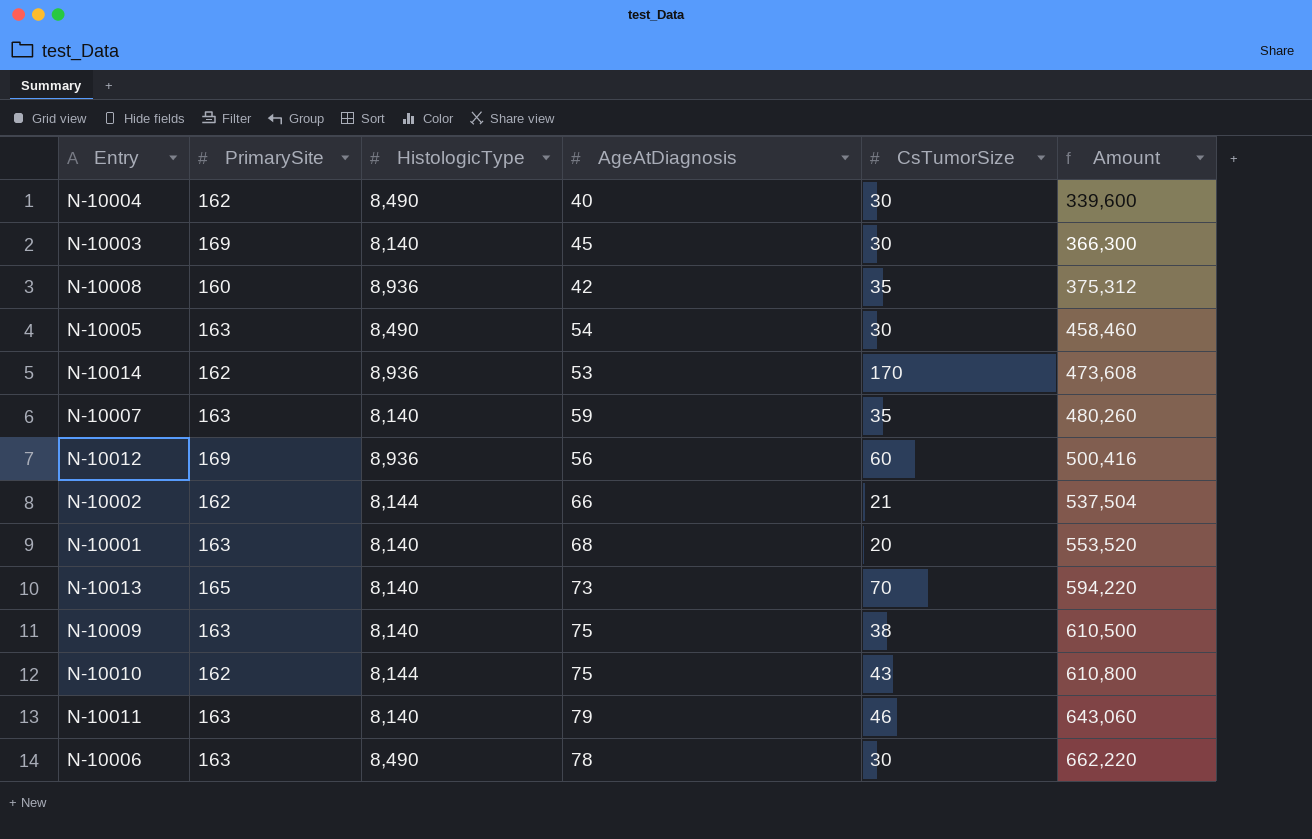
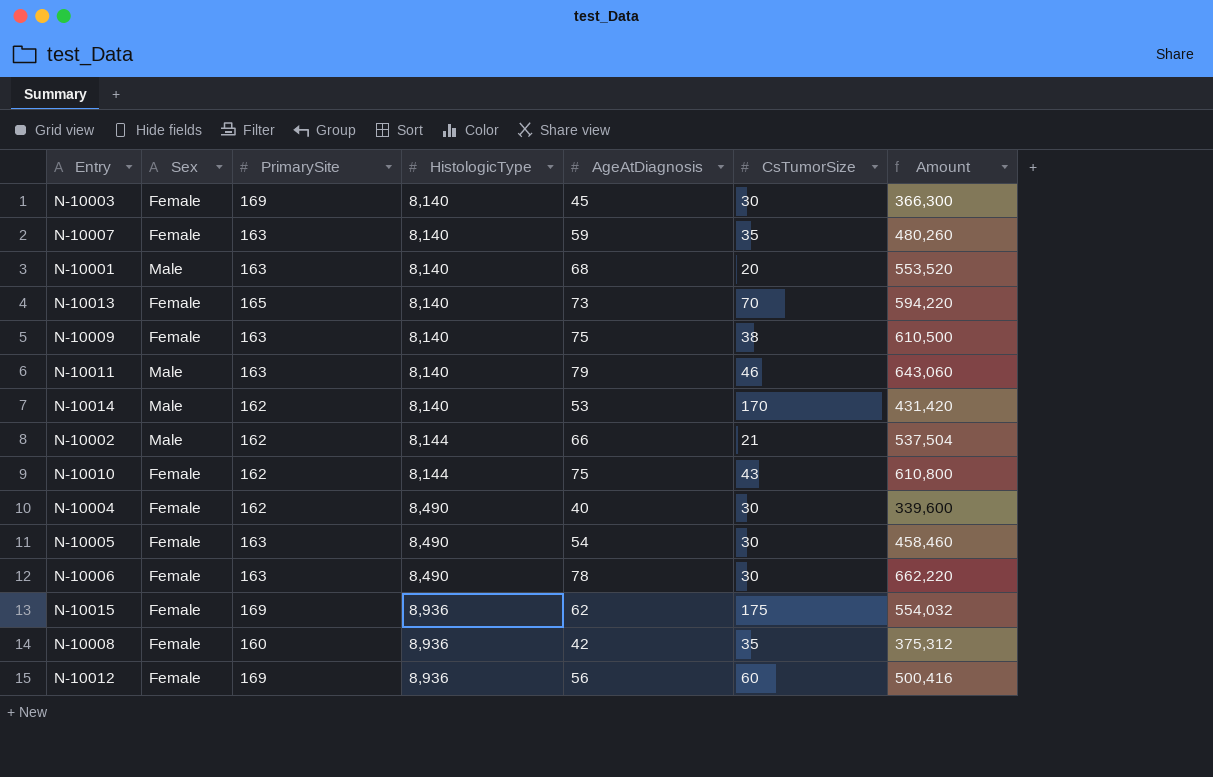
row order: Amount ascending -> HistologicType ascending
column Sex | position: none -> 2
N-10014 | HistologicType: 8,936 -> 8,140
N-10014 | Amount: 473,608 -> 431,420
row N-10015: none -> Female | 169 | 8,936 | 62 | 175 | 554,032

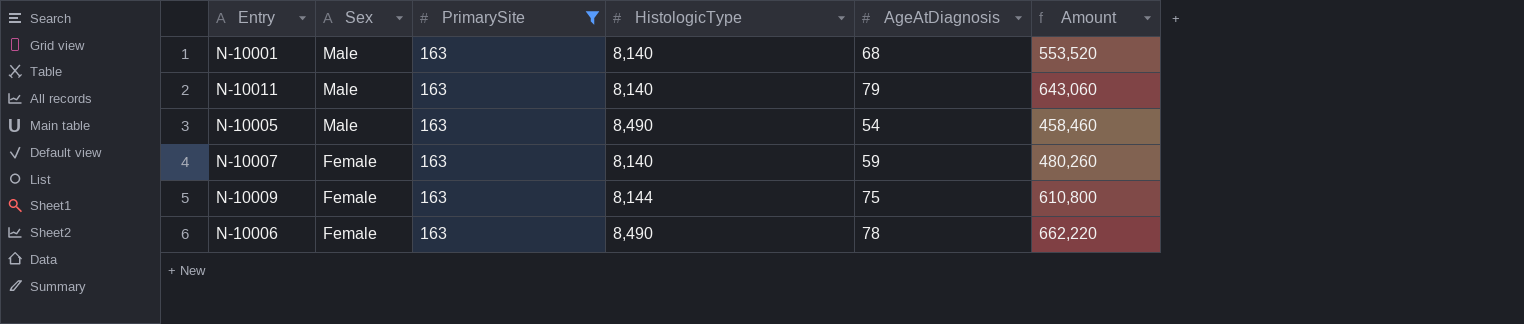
filter: none -> PrimarySite = 163
row order: HistologicType ascending -> Sex descending
column CsTumorSize | position: 6 -> none
N-10005 | Sex: Female -> Male
N-10009 | HistologicType: 8,140 -> 8,144
N-10009 | Amount: 610,500 -> 610,800

